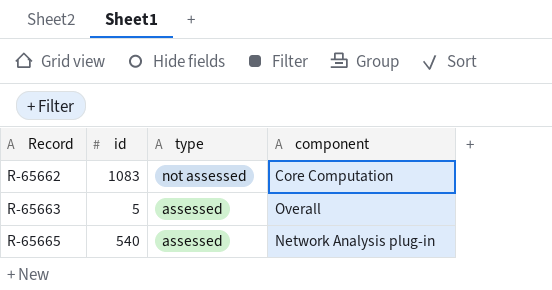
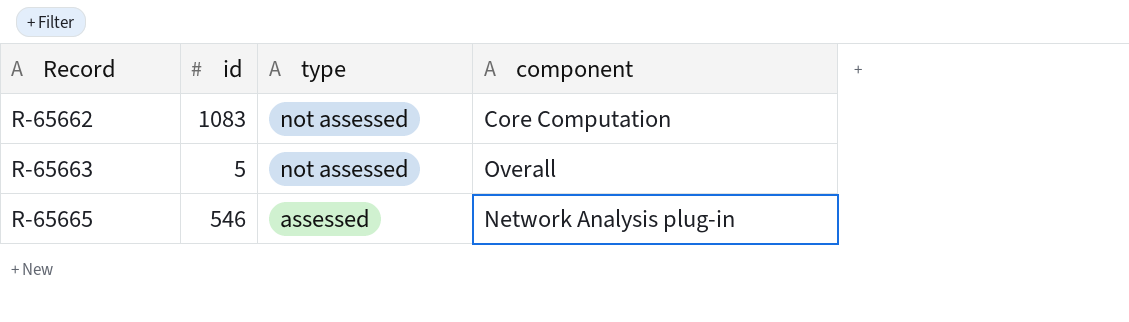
R-65663 | type: assessed -> not assessed
R-65665 | id: 540 -> 546

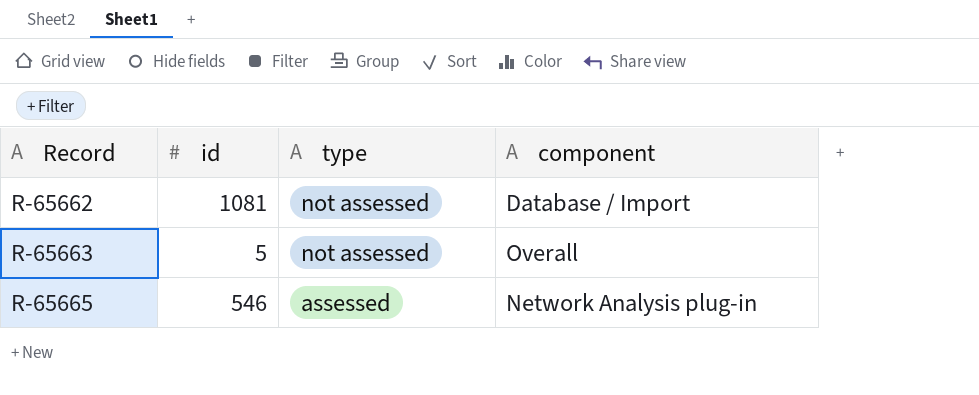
R-65662 | id: 1083 -> 1081
R-65662 | component: Core Computation -> Database / Import

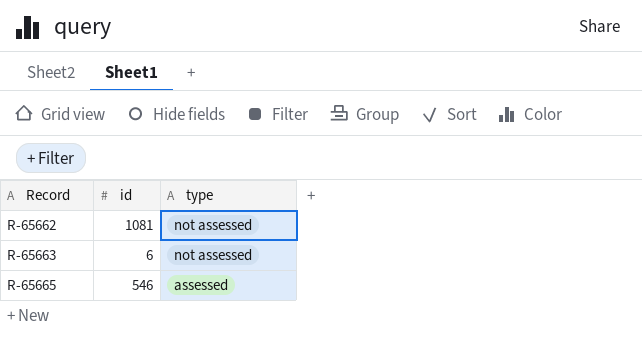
column component | position: 4 -> none
R-65663 | id: 5 -> 6

